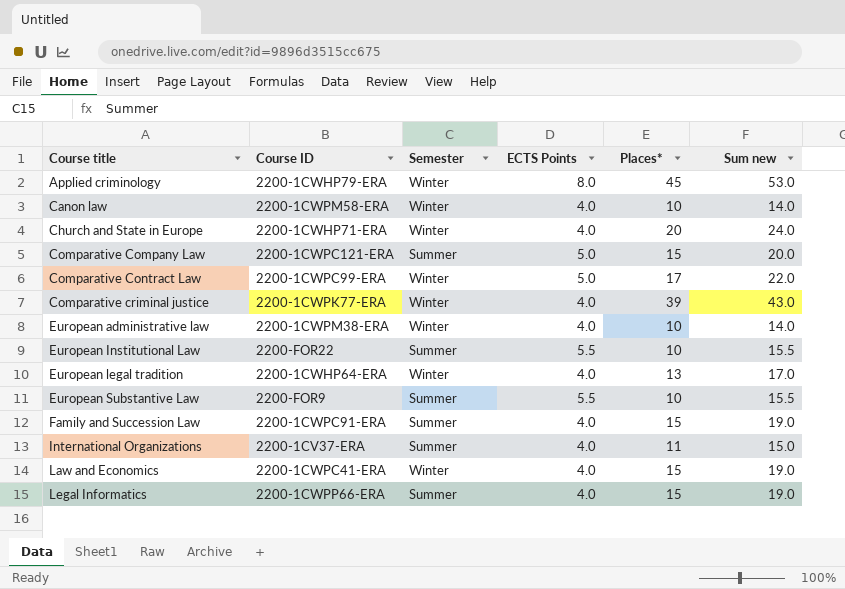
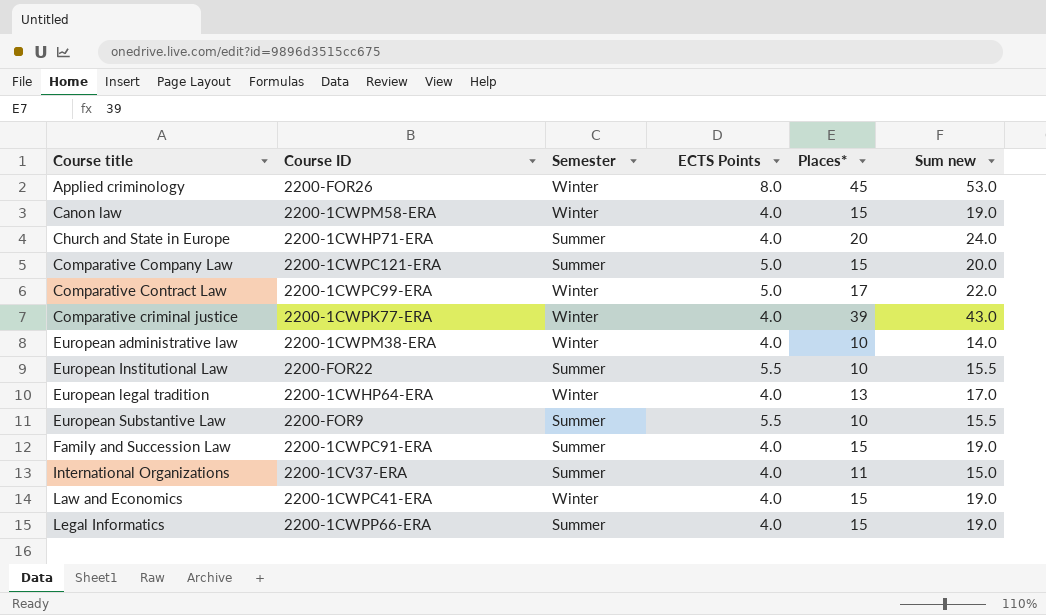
Applied criminology | Course ID: 2200-1CWHP79-ERA -> 2200-FOR26
Canon law | Places*: 10 -> 15
Canon law | Sum new: 14.0 -> 19.0
Church and State in Europe | Semester: Winter -> Summer

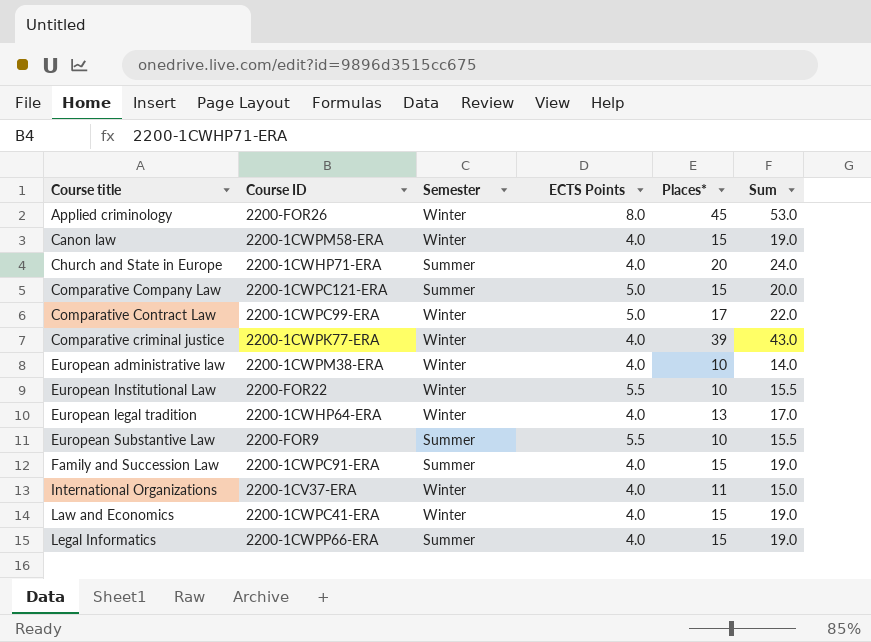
column name: Sum new -> Sum
European Institutional Law | Semester: Summer -> Winter
International Organizations | Semester: Summer -> Winter

